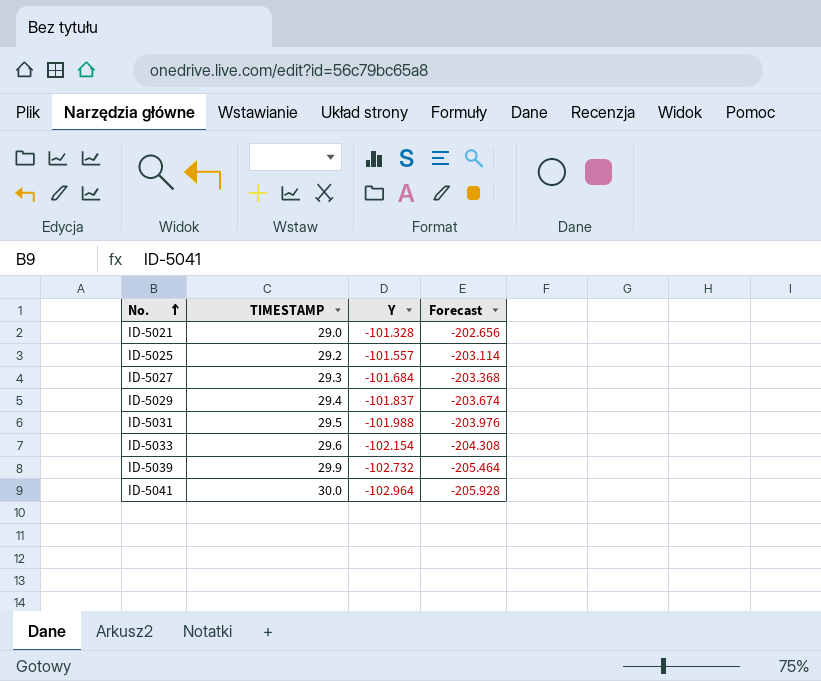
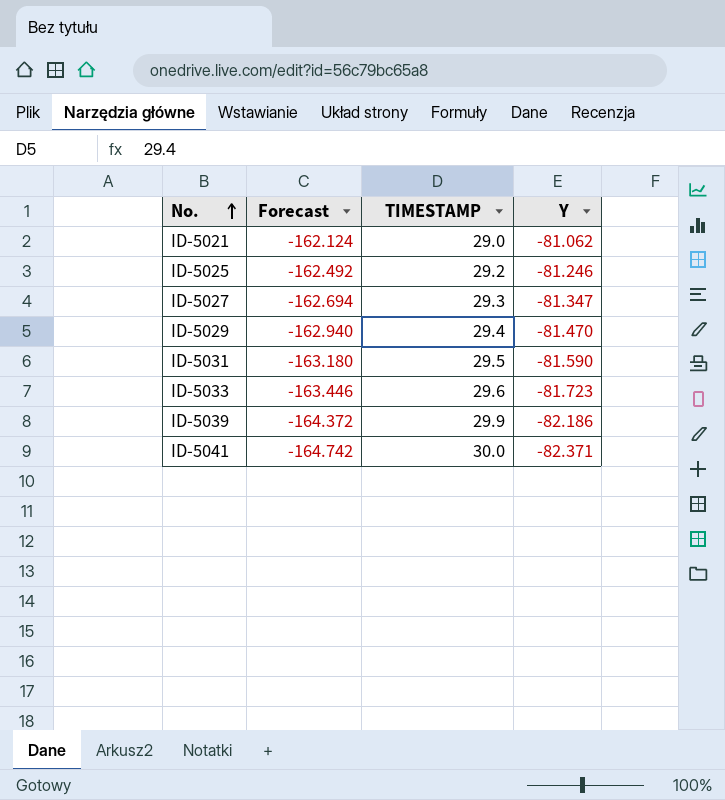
column Forecast | position: 4 -> 2
ID-5021 | Forecast: -202.656 -> -162.124
ID-5021 | Y: -101.328 -> -81.062
ID-5025 | Forecast: -203.114 -> -162.492
ID-5025 | Y: -101.557 -> -81.246
ID-5027 | Forecast: -203.368 -> -162.694
ID-5027 | Y: -101.684 -> -81.347
ID-5029 | Forecast: -203.674 -> -162.940
ID-5029 | Y: -101.837 -> -81.470
ID-5031 | Forecast: -203.976 -> -163.180
ID-5031 | Y: -101.988 -> -81.590
ID-5033 | Forecast: -204.308 -> -163.446
ID-5033 | Y: -102.154 -> -81.723
ID-5039 | Forecast: -205.464 -> -164.372
ID-5039 | Y: -102.732 -> -82.186
ID-5041 | Forecast: -205.928 -> -164.742
ID-5041 | Y: -102.964 -> -82.371

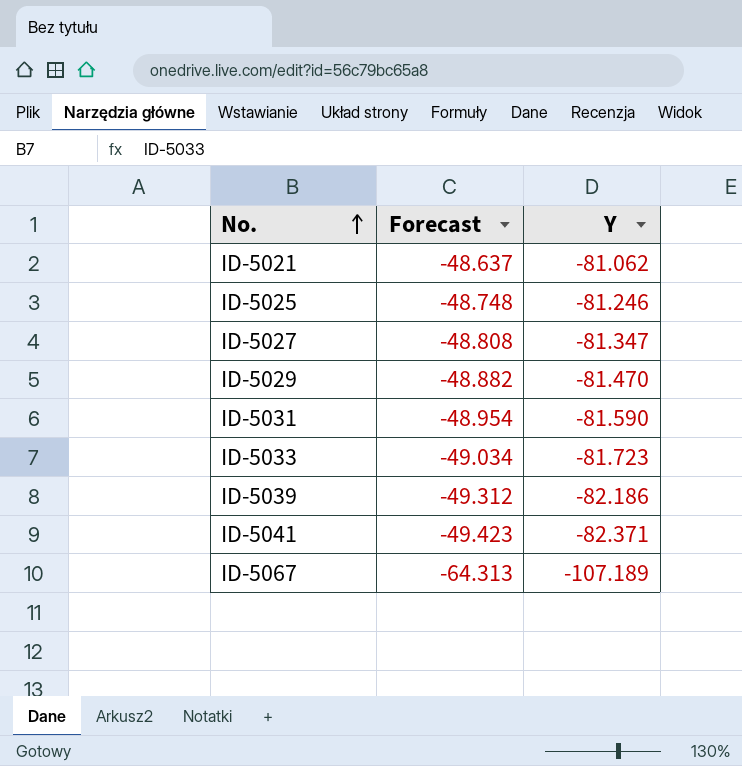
column TIMESTAMP | position: 3 -> none
column Forecast | formula: [Y] * 2 -> [Y] * 0.6
row ID-5067: none -> -64.313 | -107.189

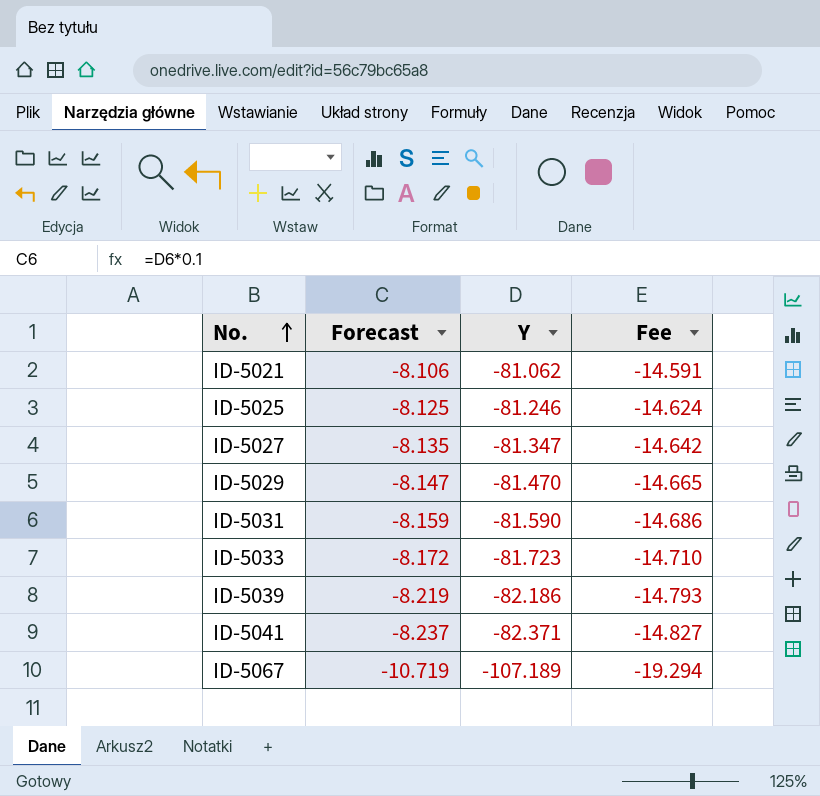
column Forecast | formula: [Y] * 0.6 -> [Y] * 0.1
column Fee | formula: none -> [Y] * 0.18

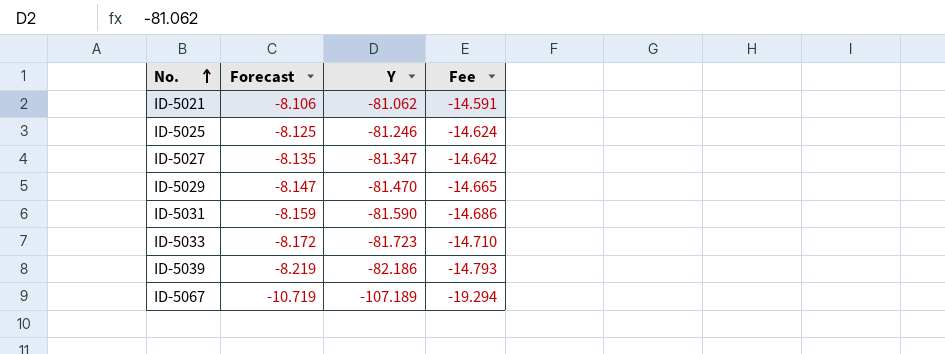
row ID-5041: -8.237 | -82.371 | -14.827 -> none

